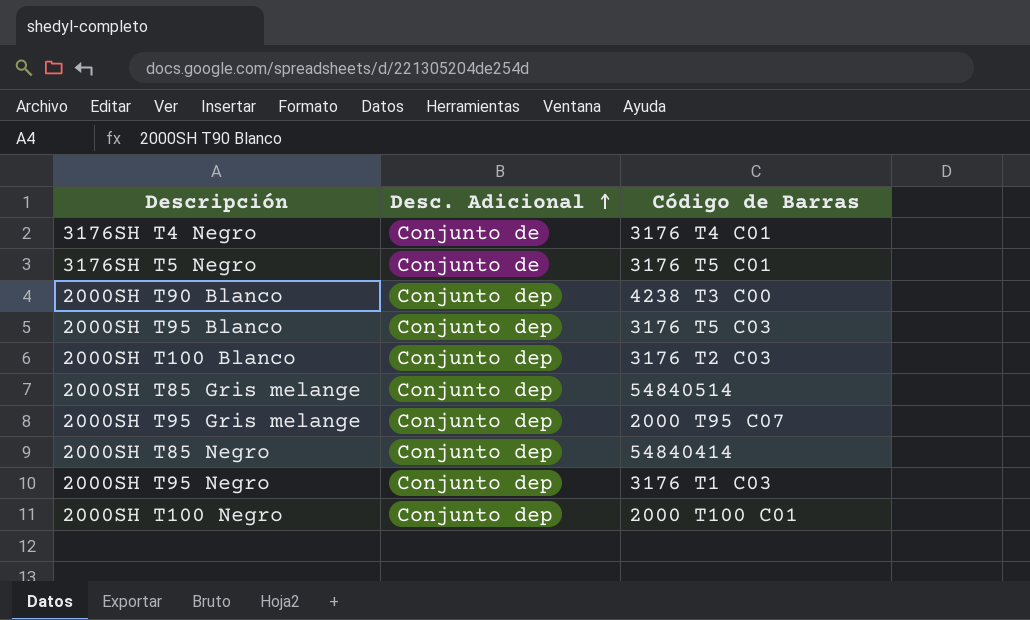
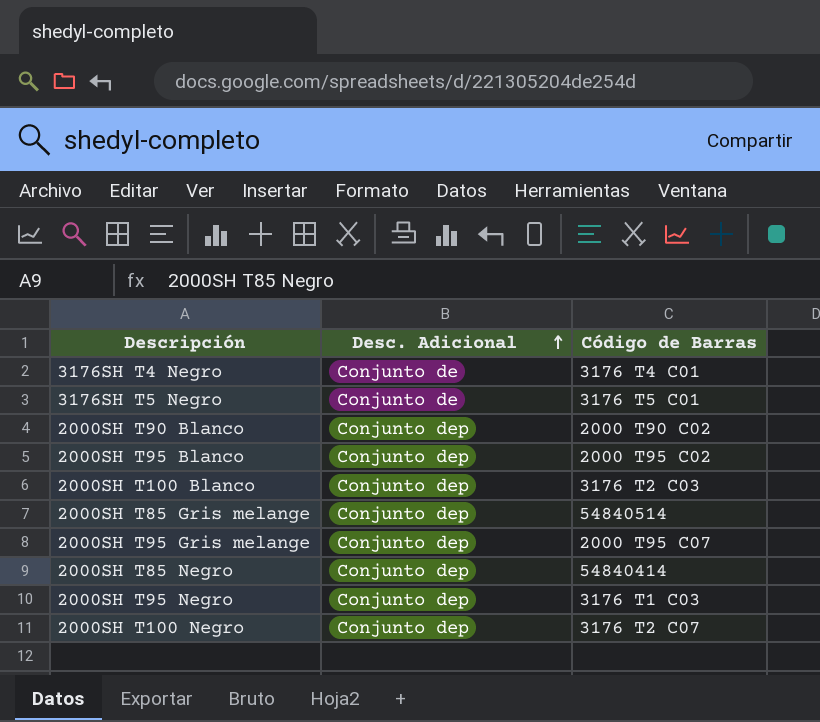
2000SH T90 Blanco | Código de Barras: 4238 T3 C00 -> 2000 T90 C02
2000SH T95 Blanco | Código de Barras: 3176 T5 C03 -> 2000 T95 C02
2000SH T100 Negro | Código de Barras: 2000 T100 C01 -> 3176 T2 C07

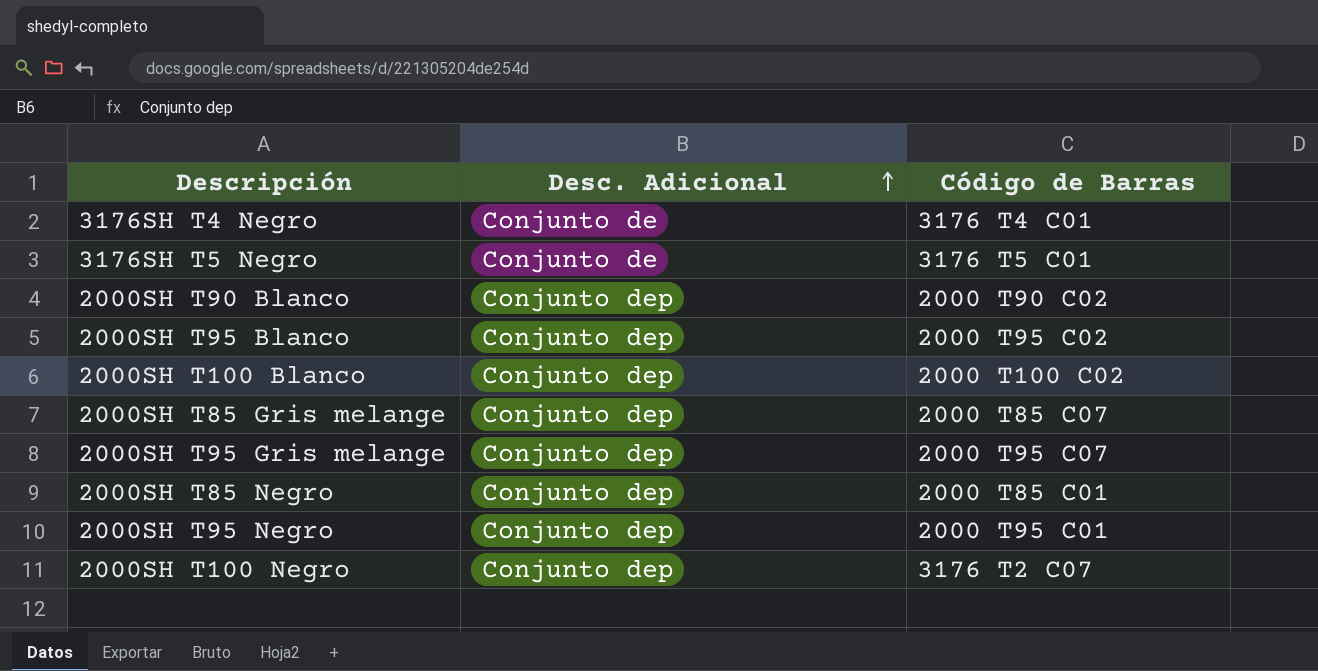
2000SH T100 Blanco | Código de Barras: 3176 T2 C03 -> 2000 T100 C02
2000SH T85 Gris melange | Código de Barras: 54840514 -> 2000 T85 C07
2000SH T85 Negro | Código de Barras: 54840414 -> 2000 T85 C01
2000SH T95 Negro | Código de Barras: 3176 T1 C03 -> 2000 T95 C01

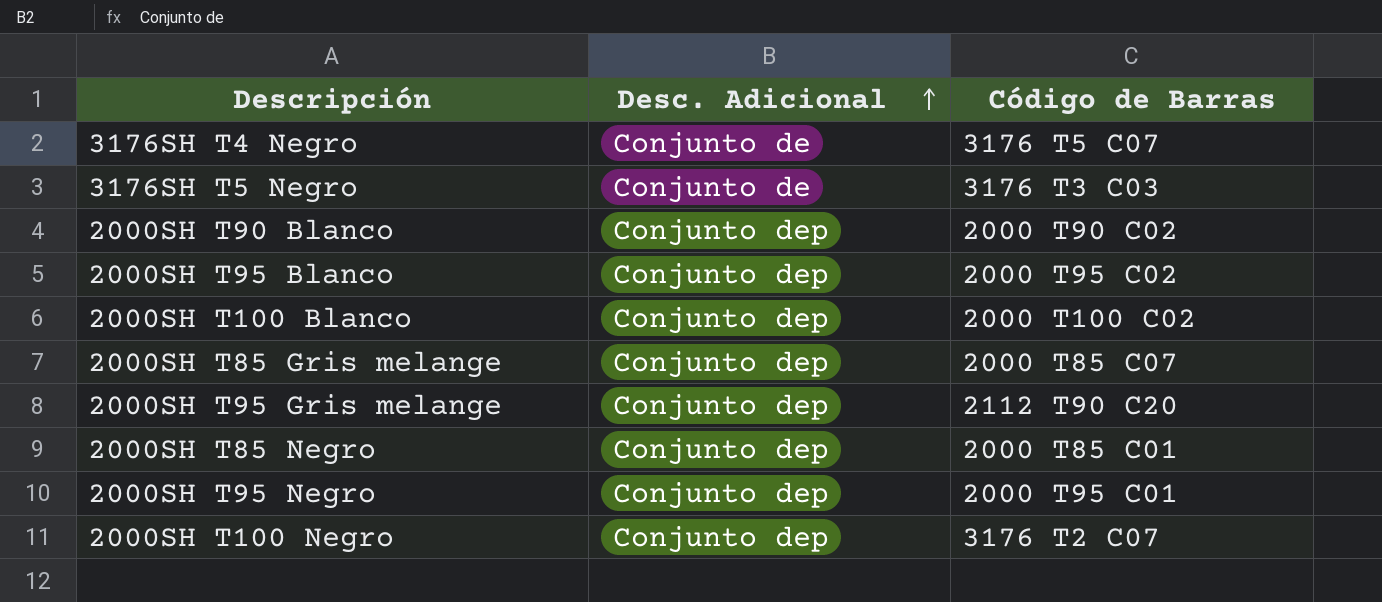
3176SH T4 Negro | Código de Barras: 3176 T4 C01 -> 3176 T5 C07
3176SH T5 Negro | Código de Barras: 3176 T5 C01 -> 3176 T3 C03
2000SH T95 Gris melange | Código de Barras: 2000 T95 C07 -> 2112 T90 C20

